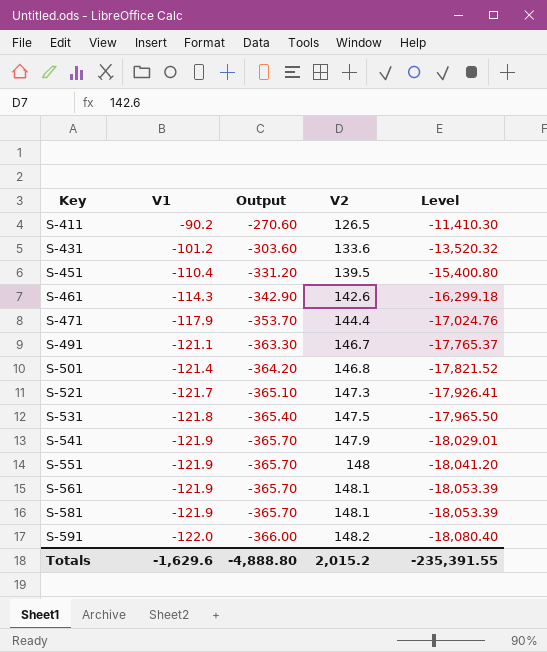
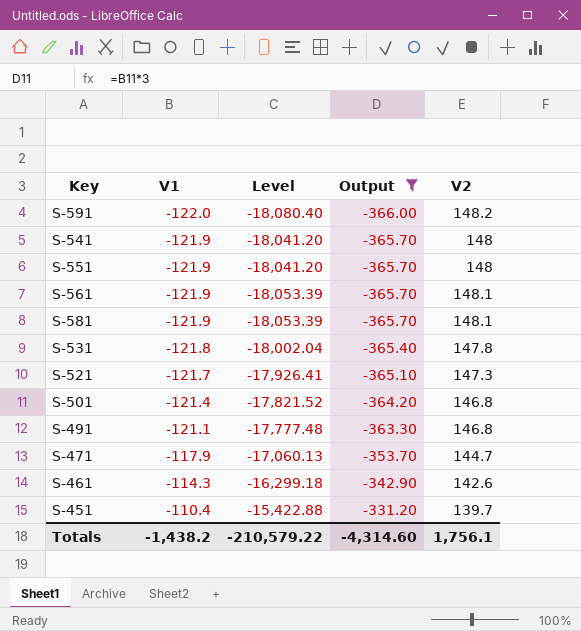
filter: none -> Output <= -331.20
row order: Key ascending -> V1 ascending
column Level | position: 5 -> 3
S-541 | Level: -18,029.01 -> -18,041.20
S-541 | V2: 147.9 -> 148
S-531 | Level: -17,965.50 -> -18,002.04
S-531 | V2: 147.5 -> 147.8
S-491 | Level: -17,765.37 -> -17,777.48
S-491 | V2: 146.7 -> 146.8
S-471 | Level: -17,024.76 -> -17,060.13
S-471 | V2: 144.4 -> 144.7
S-451 | Level: -15,400.80 -> -15,422.88
S-451 | V2: 139.5 -> 139.7
Totals | V1: -1,629.6 -> -1,438.2
Totals | Level: -235,391.55 -> -210,579.22
Totals | Output: -4,888.80 -> -4,314.60
Totals | V2: 2,015.2 -> 1,756.1

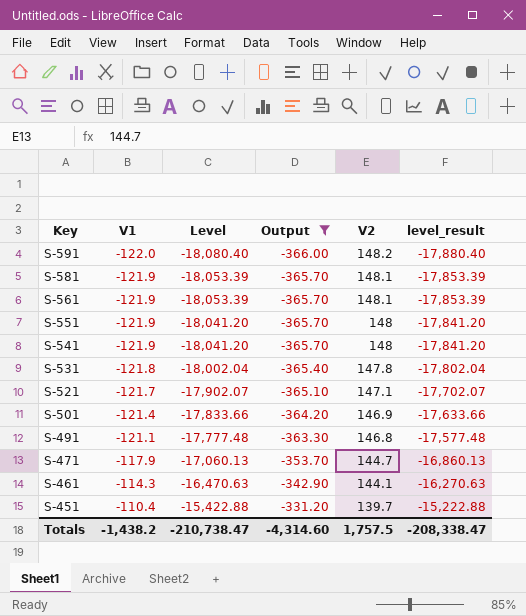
row order: V1 ascending -> Key descending
column level_result | formula: none -> [Level] + 200
S-521 | Level: -17,926.41 -> -17,902.07
S-521 | V2: 147.3 -> 147.1
S-501 | Level: -17,821.52 -> -17,833.66
S-501 | V2: 146.8 -> 146.9
S-461 | Level: -16,299.18 -> -16,470.63
S-461 | V2: 142.6 -> 144.1
Totals | Level: -210,579.22 -> -210,738.47
Totals | V2: 1,756.1 -> 1,757.5

